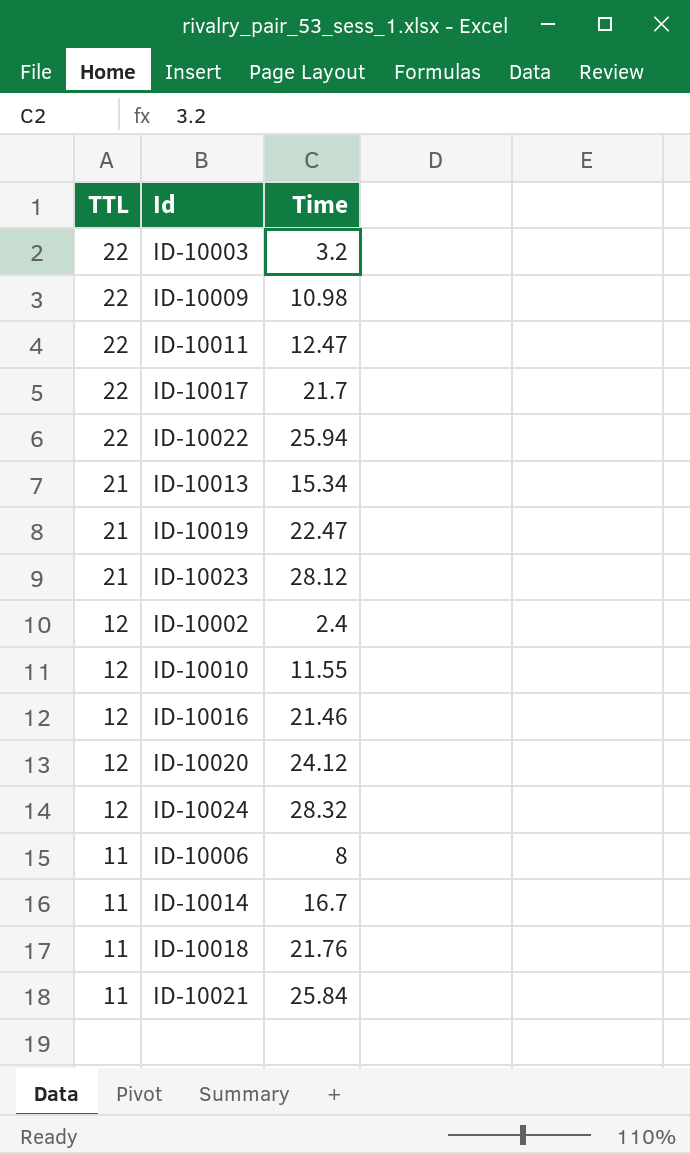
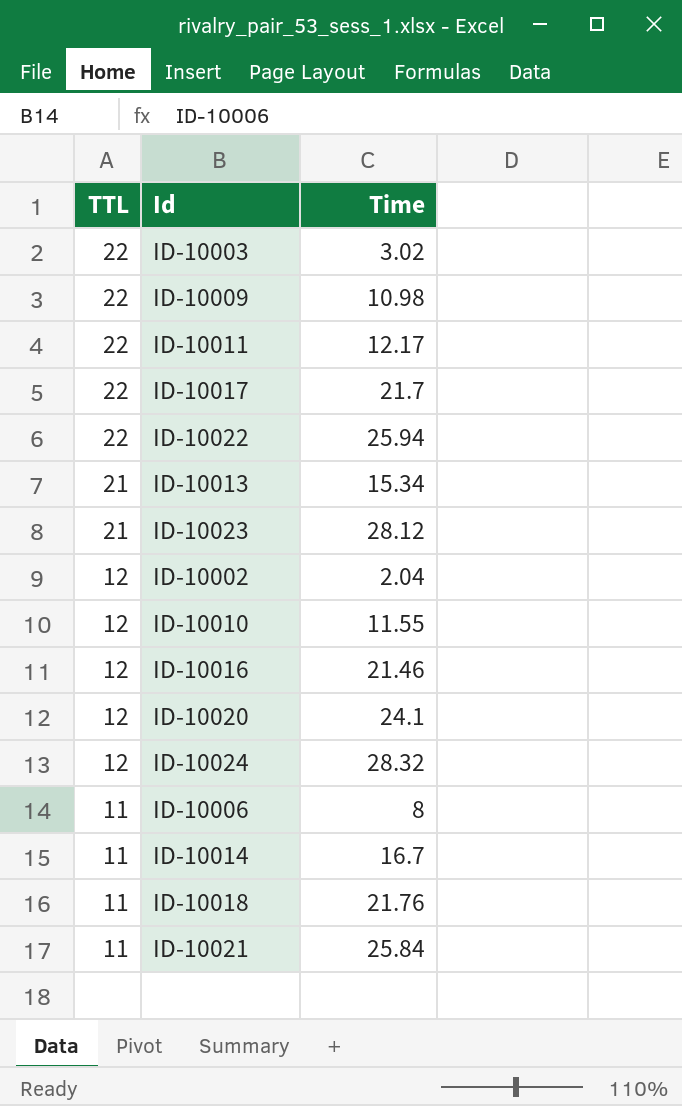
row ID-10019: 21 | 22.47 -> none
ID-10003 | Time: 3.2 -> 3.02
ID-10011 | Time: 12.47 -> 12.17
ID-10002 | Time: 2.4 -> 2.04
ID-10020 | Time: 24.12 -> 24.1

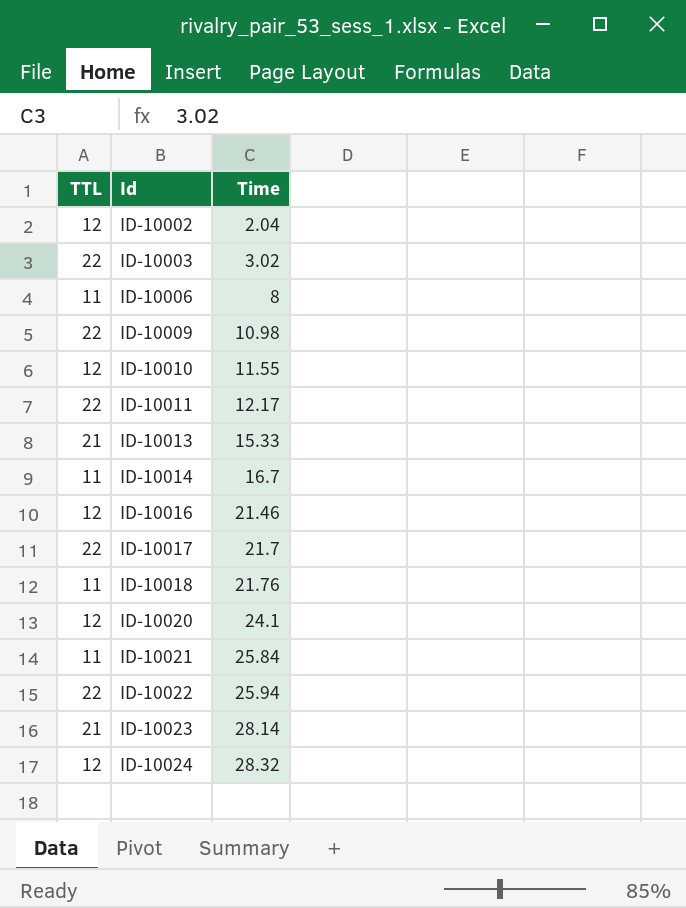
row order: TTL descending -> Id ascending
ID-10013 | Time: 15.34 -> 15.33
ID-10023 | Time: 28.12 -> 28.14

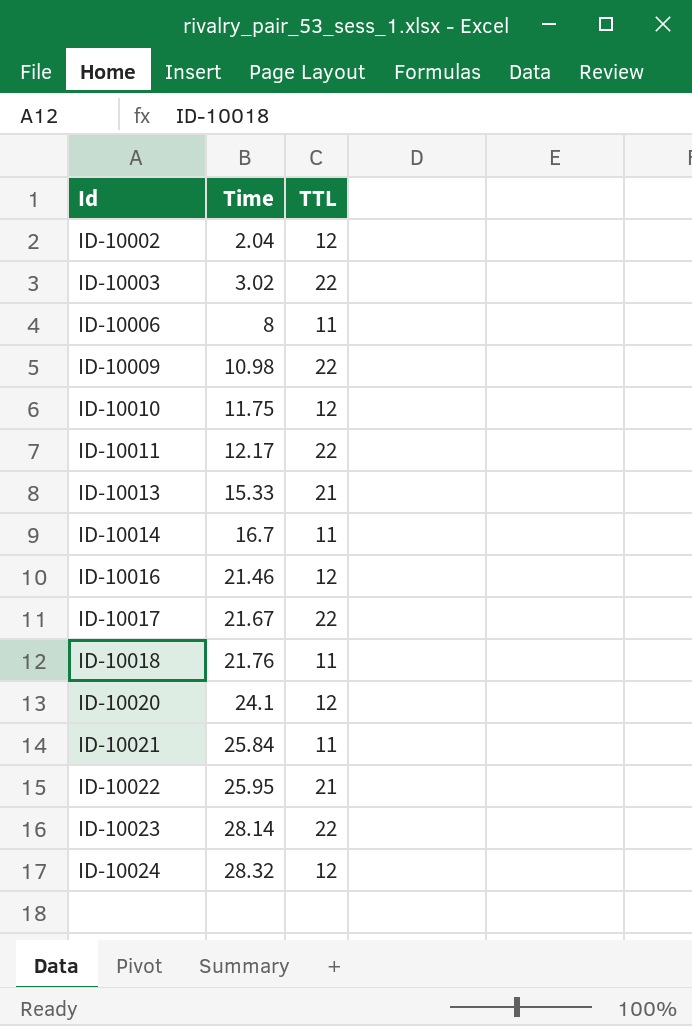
column TTL | position: 1 -> 3
ID-10010 | Time: 11.55 -> 11.75
ID-10017 | Time: 21.7 -> 21.67
ID-10022 | Time: 25.94 -> 25.95
ID-10022 | TTL: 22 -> 21
ID-10023 | TTL: 21 -> 22

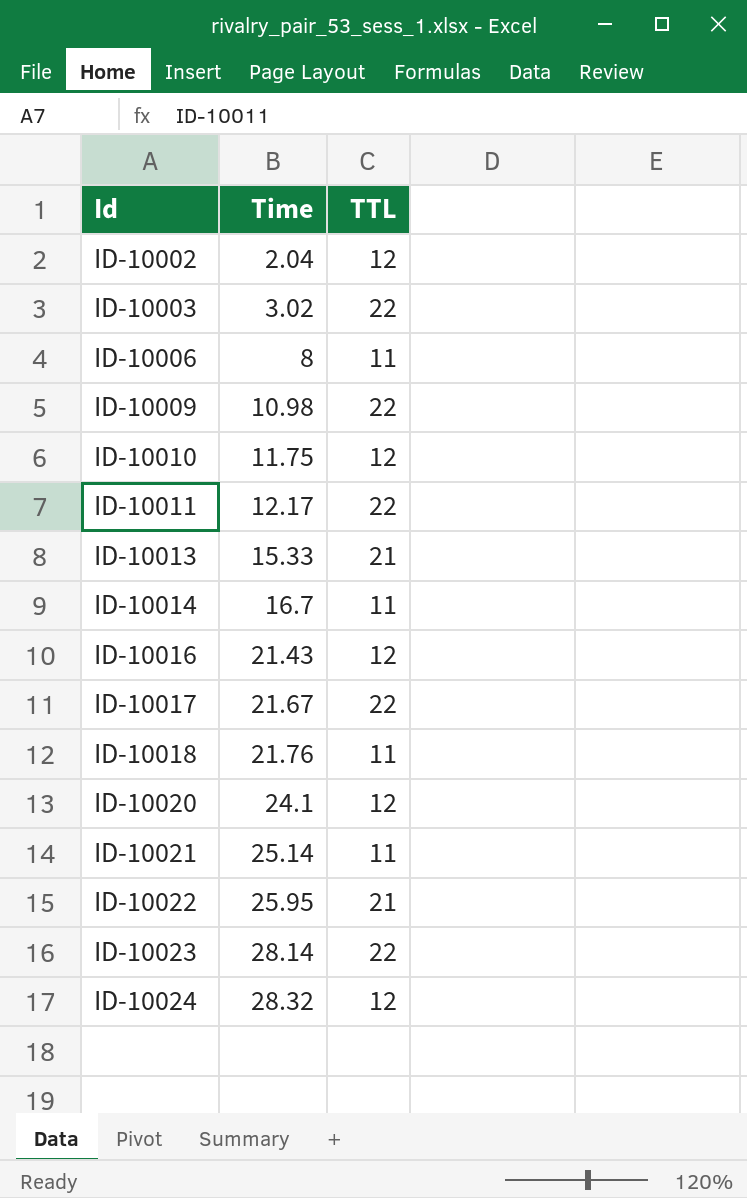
ID-10016 | Time: 21.46 -> 21.43
ID-10021 | Time: 25.84 -> 25.14

